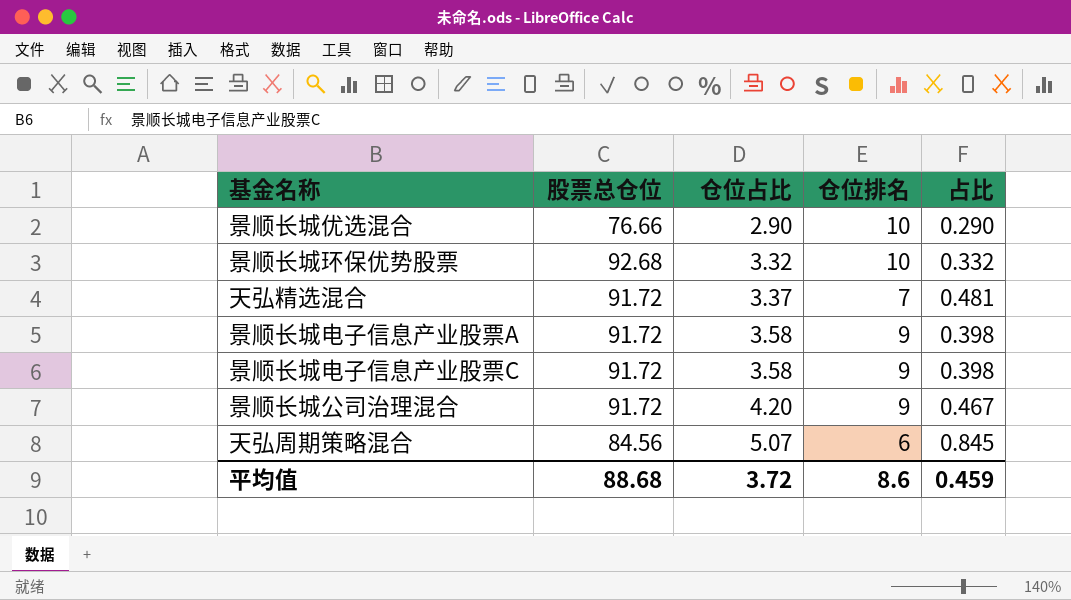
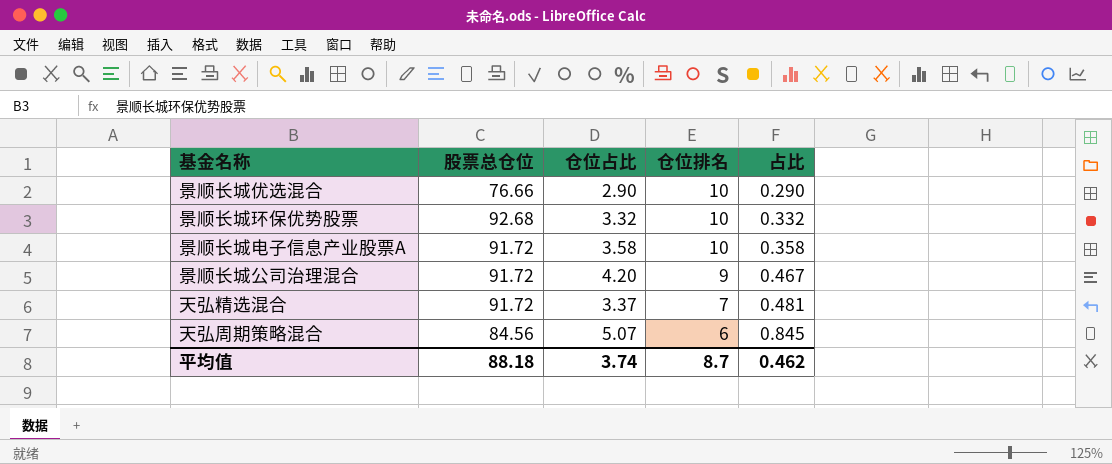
row order: 仓位占比 ascending -> 仓位排名 descending
row 景顺长城电子信息产业股票C: 91.72 | 3.58 | 9 | 0.398 -> none
景顺长城电子信息产业股票A | 仓位排名: 9 -> 10
景顺长城电子信息产业股票A | 占比: 0.398 -> 0.358
平均值 | 股票总仓位: 88.68 -> 88.18
平均值 | 仓位占比: 3.72 -> 3.74
平均值 | 仓位排名: 8.6 -> 8.7
平均值 | 占比: 0.459 -> 0.462

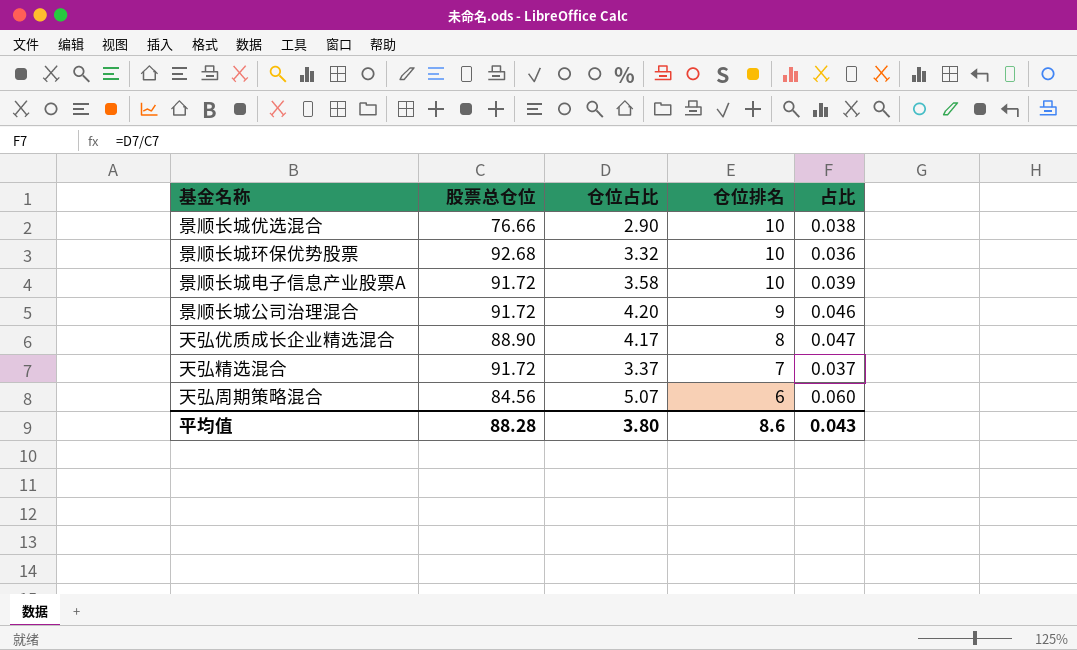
column 占比 | formula: [仓位占比] / [仓位排名] -> [仓位占比] / [股票总仓位]
row 天弘优质成长企业精选混合: none -> 88.90 | 4.17 | 8 | 0.047
平均值 | 股票总仓位: 88.18 -> 88.28
平均值 | 仓位占比: 3.74 -> 3.80
平均值 | 仓位排名: 8.7 -> 8.6
平均值 | 占比: 0.462 -> 0.043

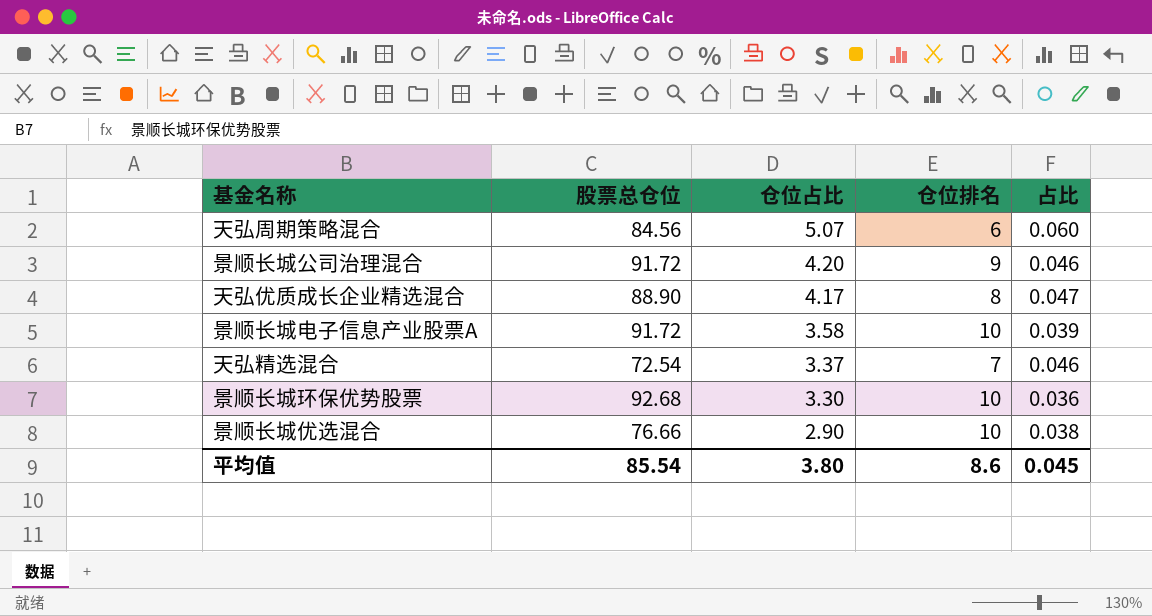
row order: 仓位排名 descending -> 仓位占比 descending
天弘精选混合 | 股票总仓位: 91.72 -> 72.54
天弘精选混合 | 占比: 0.037 -> 0.046
景顺长城环保优势股票 | 仓位占比: 3.32 -> 3.30
平均值 | 股票总仓位: 88.28 -> 85.54
平均值 | 占比: 0.043 -> 0.045

